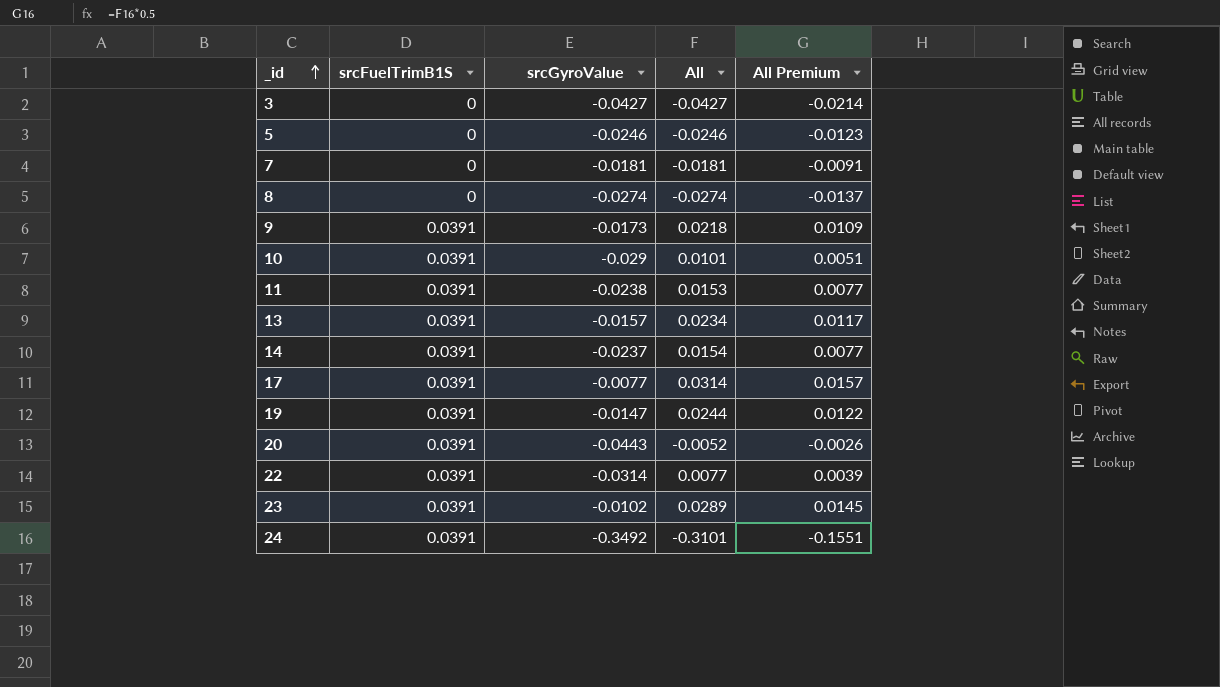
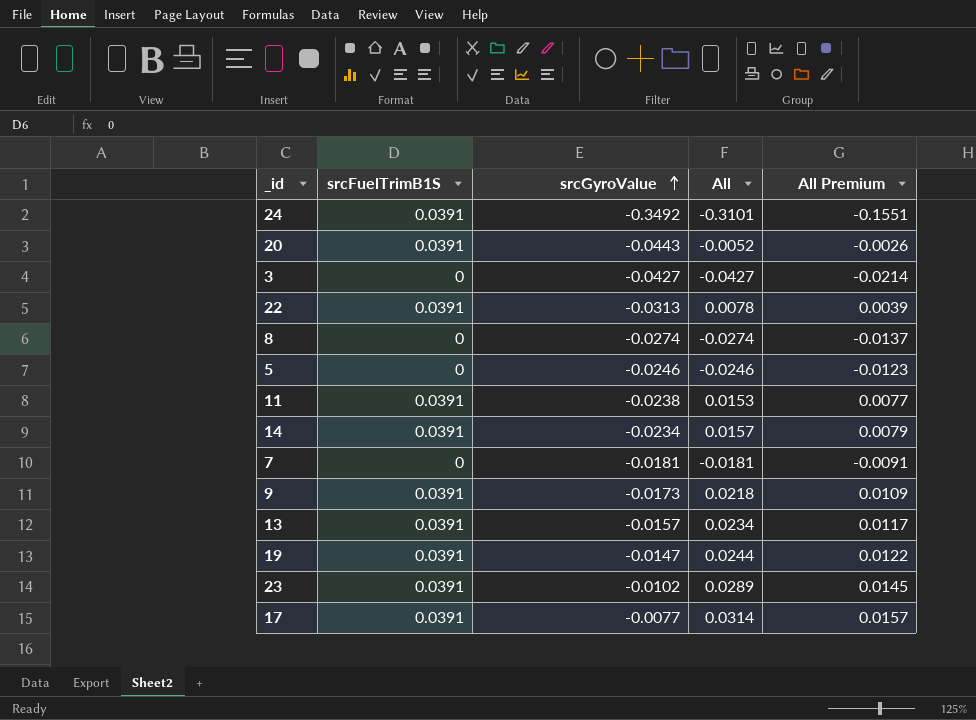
row order: _id ascending -> srcGyroValue ascending
row 10: 0.0391 | -0.029 | 0.0101 | 0.0051 -> none
22 | srcGyroValue: -0.0314 -> -0.0313
22 | All: 0.0077 -> 0.0078
14 | srcGyroValue: -0.0237 -> -0.0234
14 | All: 0.0154 -> 0.0157
14 | All Premium: 0.0077 -> 0.0079

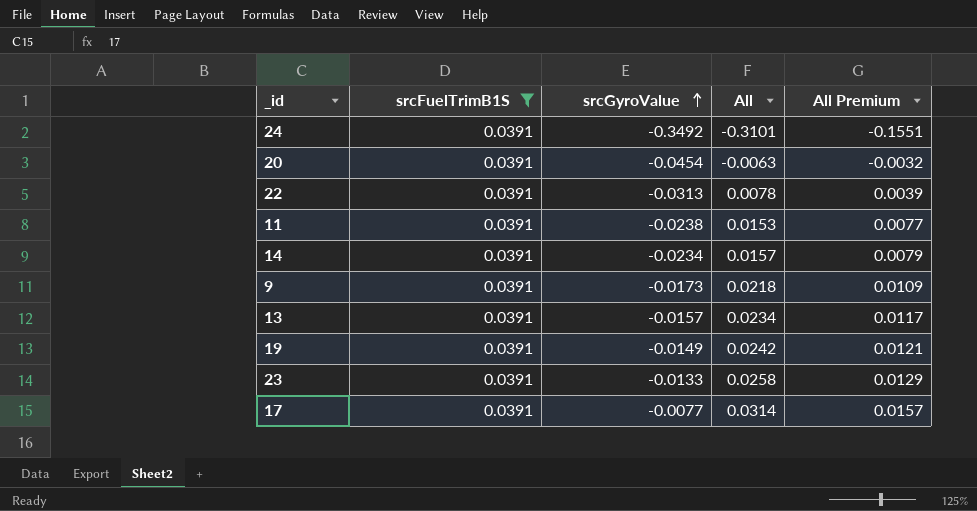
filter: none -> srcFuelTrimB1S = 0.0391
20 | srcGyroValue: -0.0443 -> -0.0454
20 | All: -0.0052 -> -0.0063
20 | All Premium: -0.0026 -> -0.0032
19 | srcGyroValue: -0.0147 -> -0.0149
19 | All: 0.0244 -> 0.0242
19 | All Premium: 0.0122 -> 0.0121
23 | srcGyroValue: -0.0102 -> -0.0133
23 | All: 0.0289 -> 0.0258
23 | All Premium: 0.0145 -> 0.0129

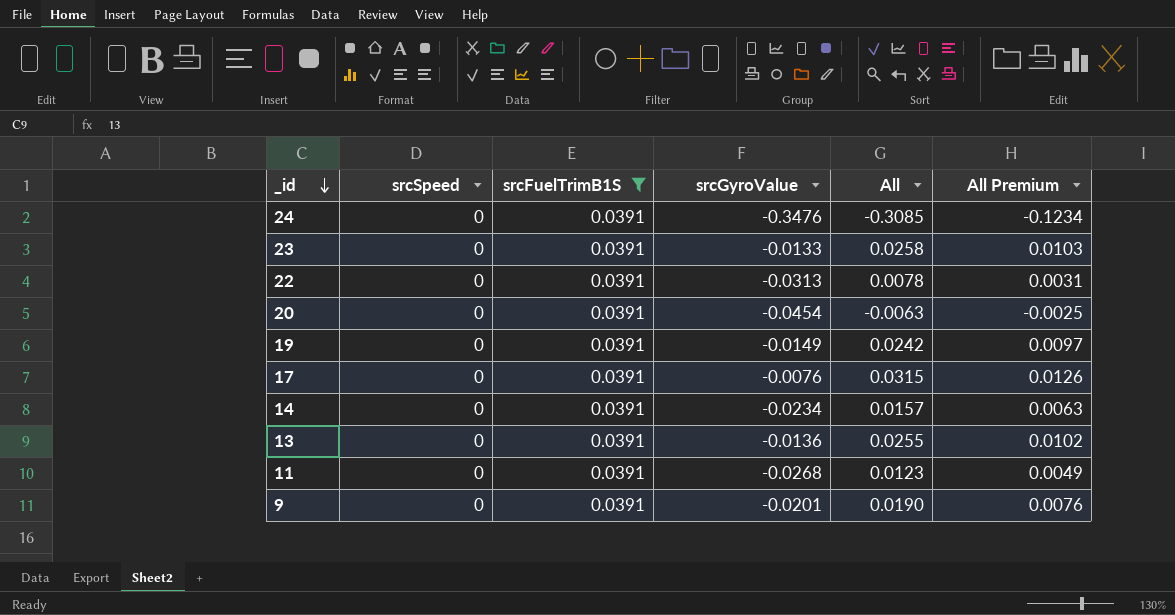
row order: srcGyroValue ascending -> _id descending
column srcSpeed | position: none -> 2
column All Premium | formula: [All] * 0.5 -> [All] * 0.4
24 | srcGyroValue: -0.3492 -> -0.3476
24 | All: -0.3101 -> -0.3085
17 | srcGyroValue: -0.0077 -> -0.0076
17 | All: 0.0314 -> 0.0315
13 | srcGyroValue: -0.0157 -> -0.0136
13 | All: 0.0234 -> 0.0255
11 | srcGyroValue: -0.0238 -> -0.0268
11 | All: 0.0153 -> 0.0123
9 | srcGyroValue: -0.0173 -> -0.0201
9 | All: 0.0218 -> 0.0190

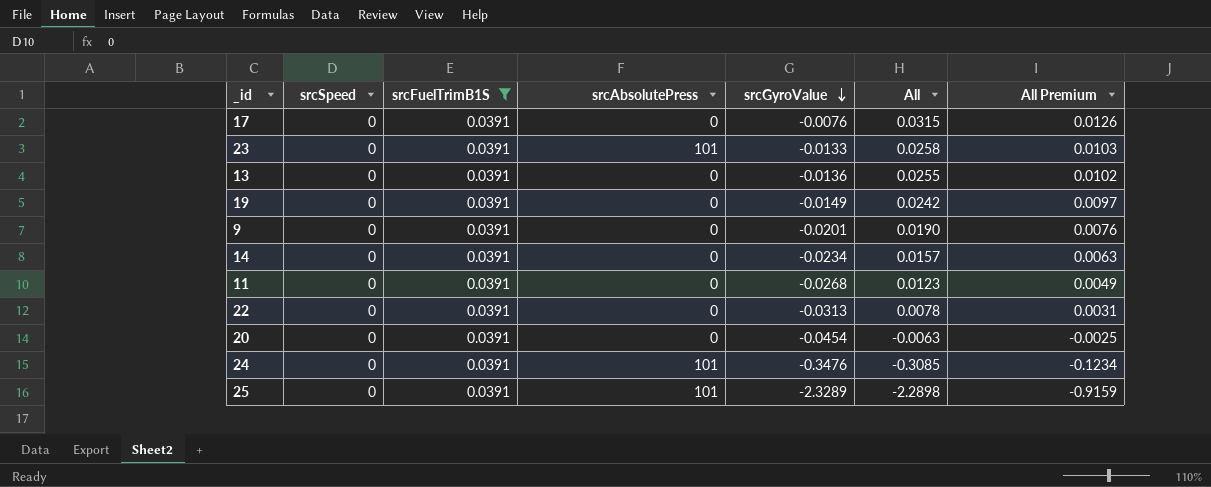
row order: _id descending -> srcGyroValue descending
column srcAbsolutePress | position: none -> 4
row 25: none -> 0 | 0.0391 | 101 | -2.3289 | -2.2898 | -0.9159

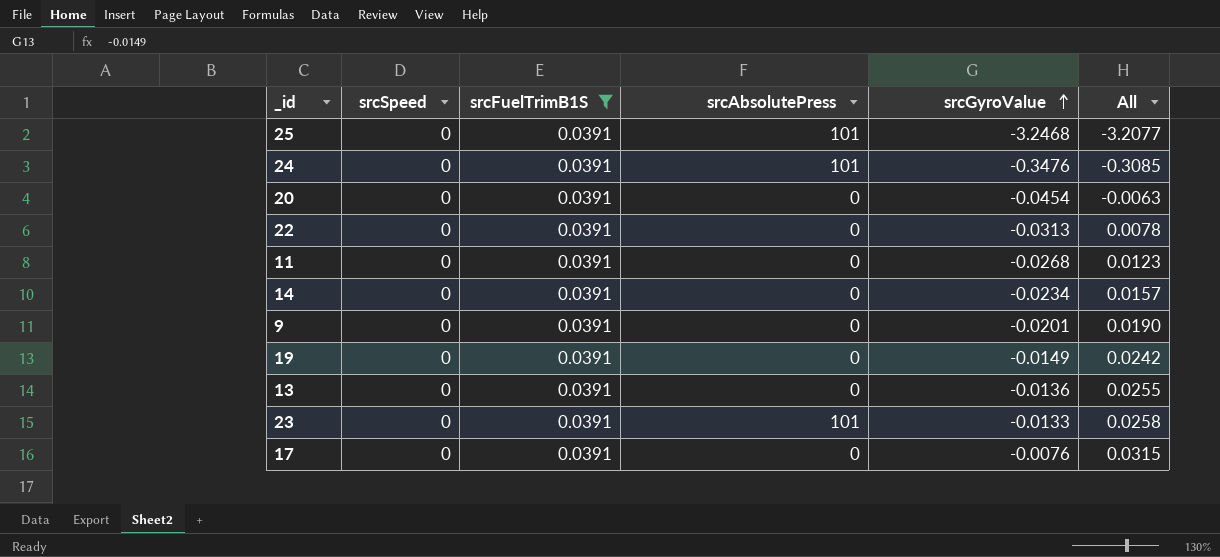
row order: srcGyroValue descending -> srcGyroValue ascending
column All Premium | formula: [All] * 0.4 -> none
25 | srcGyroValue: -2.3289 -> -3.2468
25 | All: -2.2898 -> -3.2077

